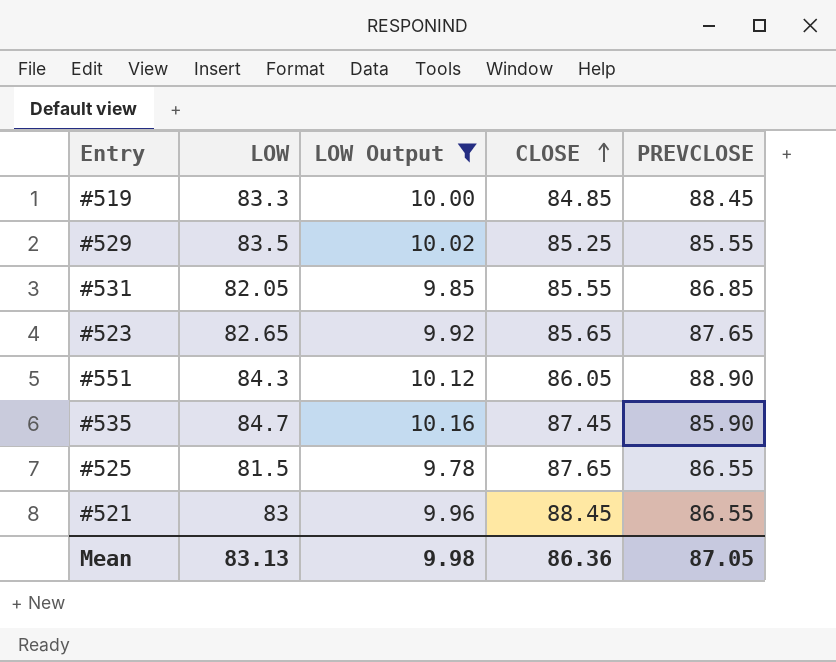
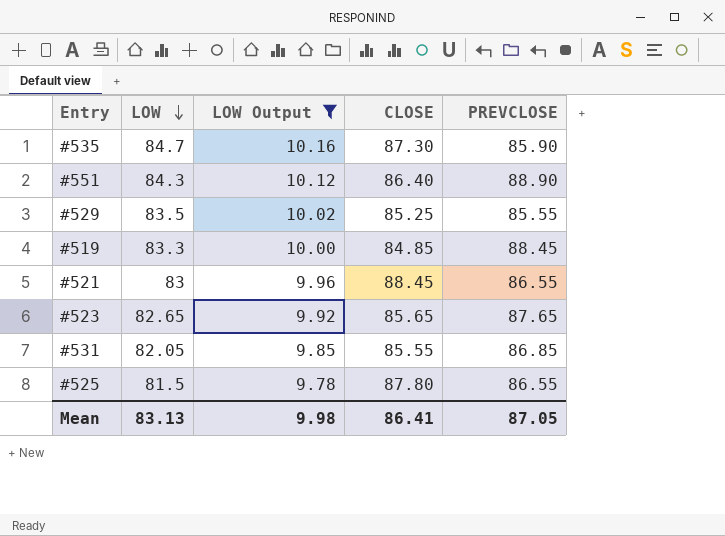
row order: CLOSE ascending -> LOW descending
#535 | CLOSE: 87.45 -> 87.30
#551 | CLOSE: 86.05 -> 86.40
#525 | CLOSE: 87.65 -> 87.80
Mean | CLOSE: 86.36 -> 86.41

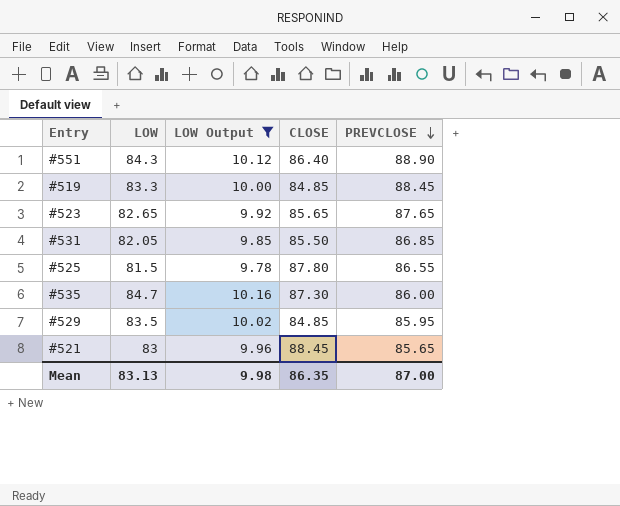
row order: LOW descending -> PREVCLOSE descending
#531 | CLOSE: 85.55 -> 85.50
#535 | PREVCLOSE: 85.90 -> 86.00
#529 | CLOSE: 85.25 -> 84.85
#529 | PREVCLOSE: 85.55 -> 85.95
#521 | PREVCLOSE: 86.55 -> 85.65
Mean | CLOSE: 86.41 -> 86.35
Mean | PREVCLOSE: 87.05 -> 87.00

